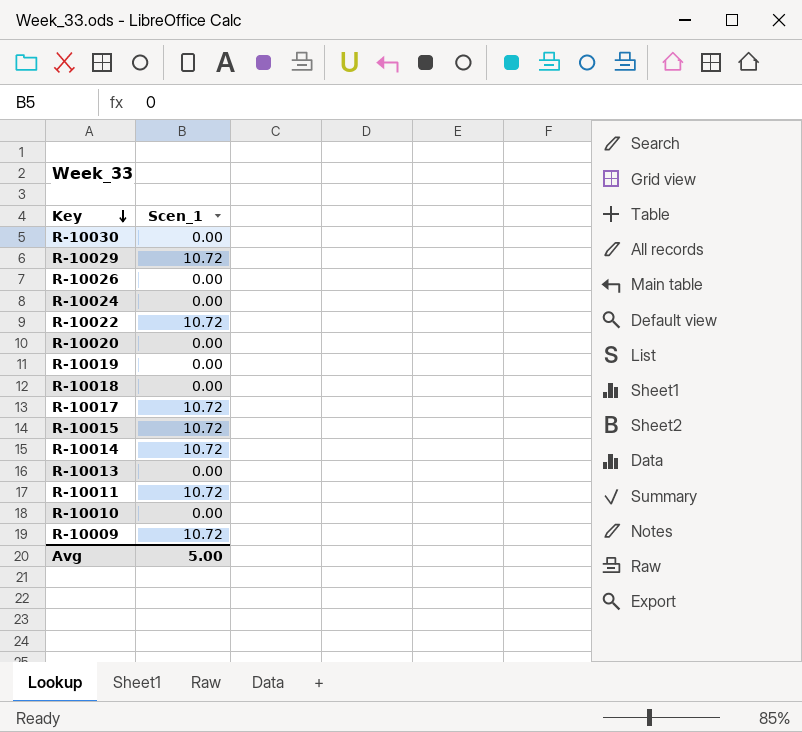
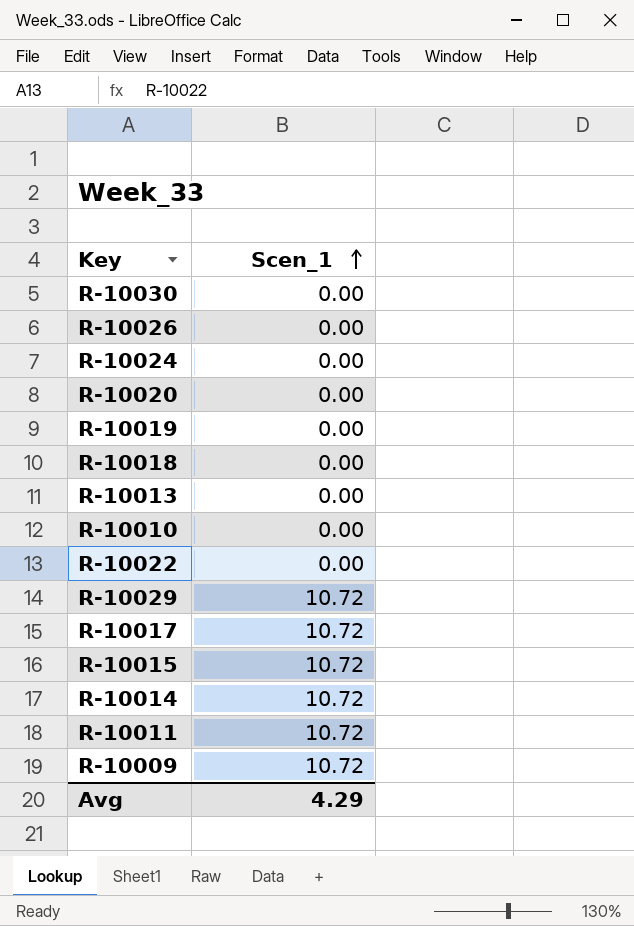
row order: Key descending -> Scen_1 ascending
R-10022 | Scen_1: 10.72 -> 0.00
Avg | Scen_1: 5.00 -> 4.29

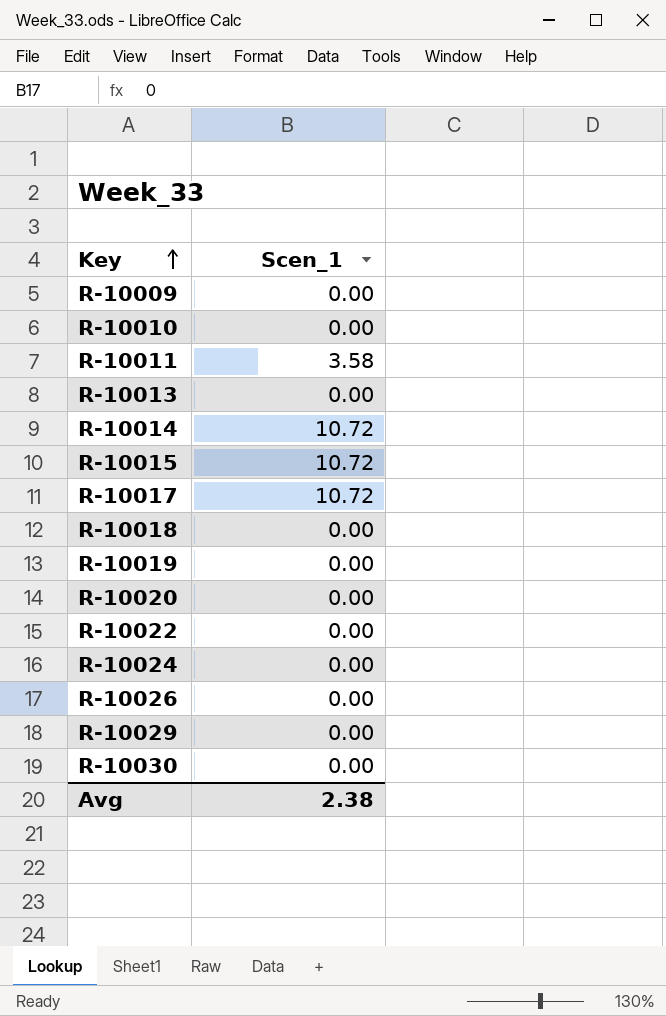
row order: Scen_1 ascending -> Key ascending
R-10009 | Scen_1: 10.72 -> 0.00
R-10011 | Scen_1: 10.72 -> 3.58
R-10029 | Scen_1: 10.72 -> 0.00
Avg | Scen_1: 4.29 -> 2.38

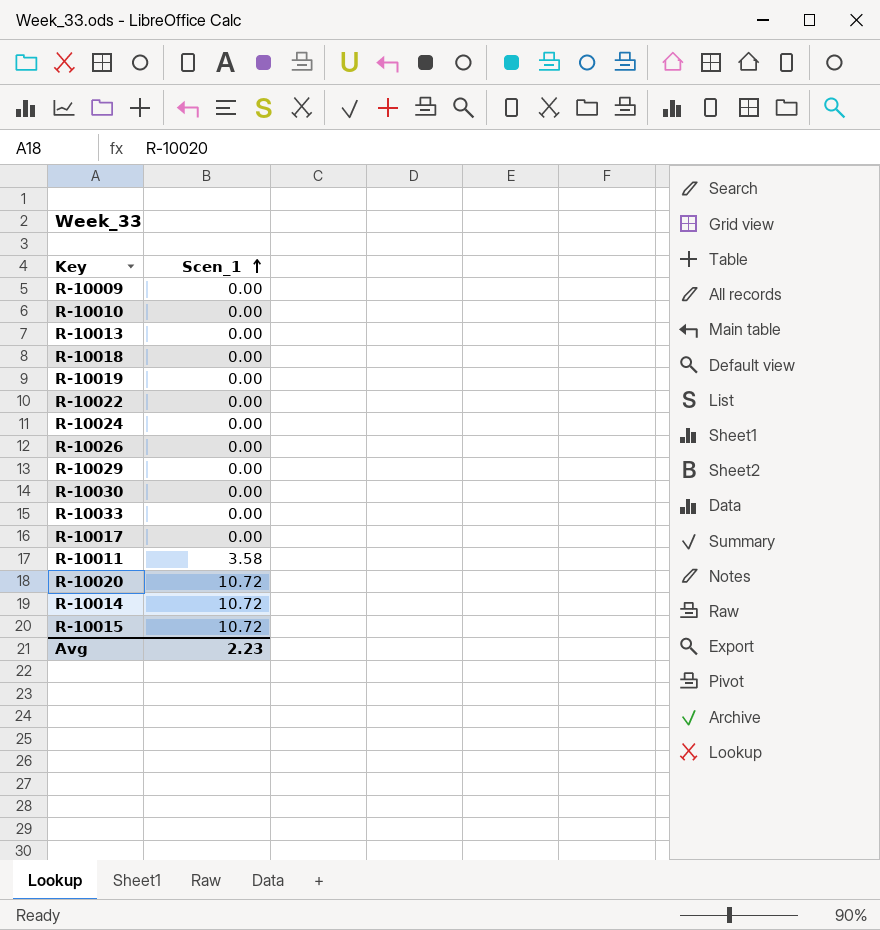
row order: Key ascending -> Scen_1 ascending
row R-10033: none -> 0.00
R-10017 | Scen_1: 10.72 -> 0.00
R-10020 | Scen_1: 0.00 -> 10.72
Avg | Scen_1: 2.38 -> 2.23

